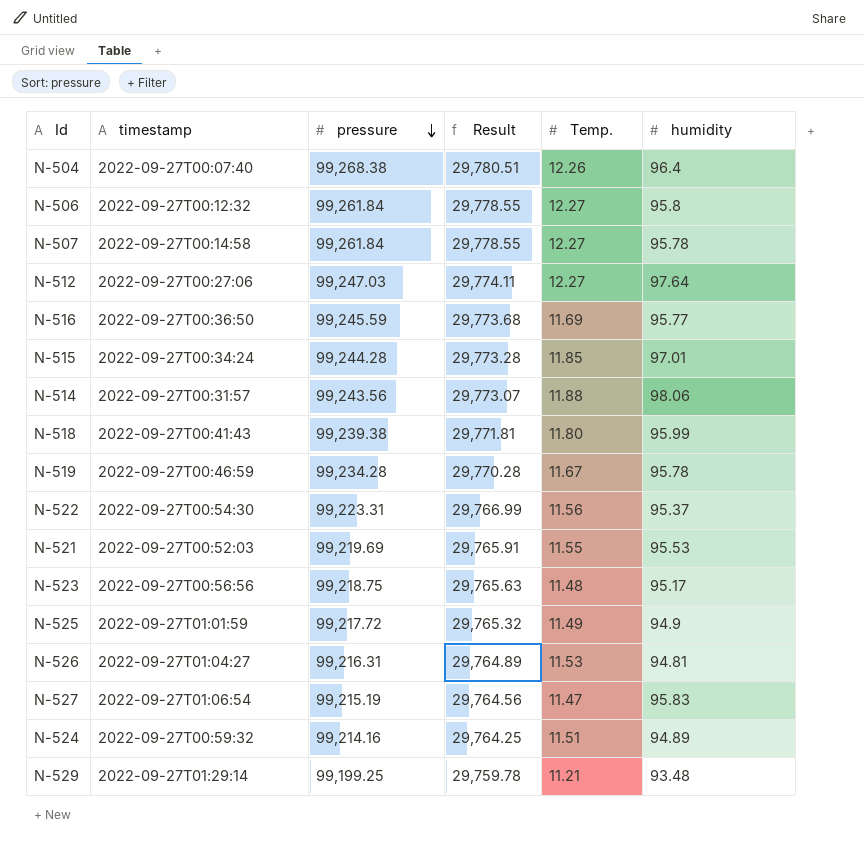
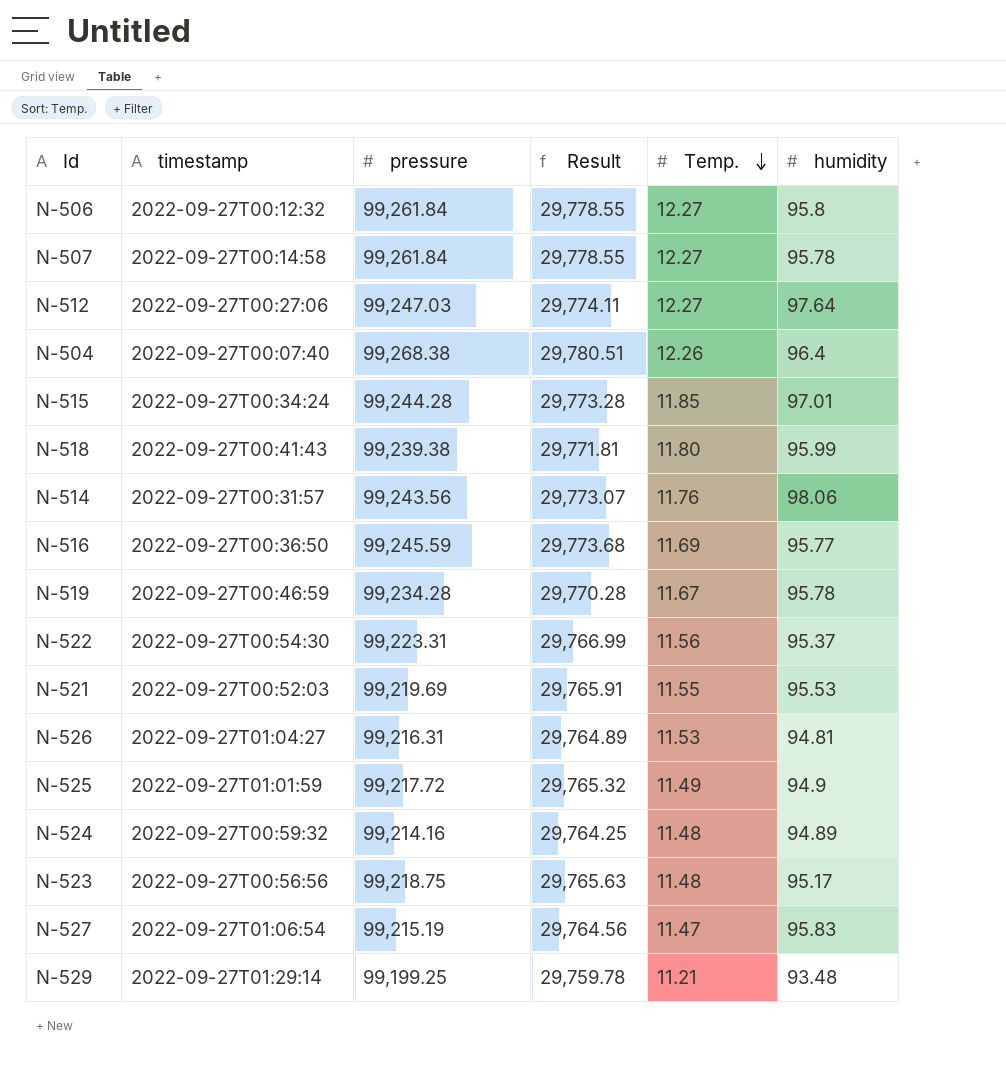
row order: pressure descending -> Temp. descending
N-514 | Temp.: 11.88 -> 11.76
N-524 | Temp.: 11.51 -> 11.48

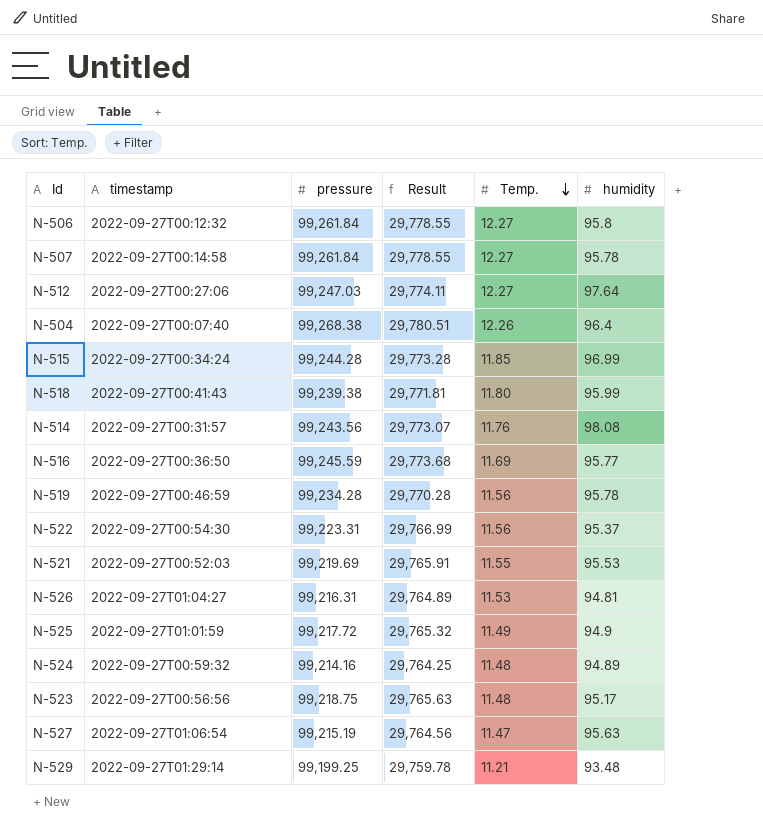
N-515 | humidity: 97.01 -> 96.99
N-514 | humidity: 98.06 -> 98.08
N-519 | Temp.: 11.67 -> 11.56
N-527 | humidity: 95.83 -> 95.63

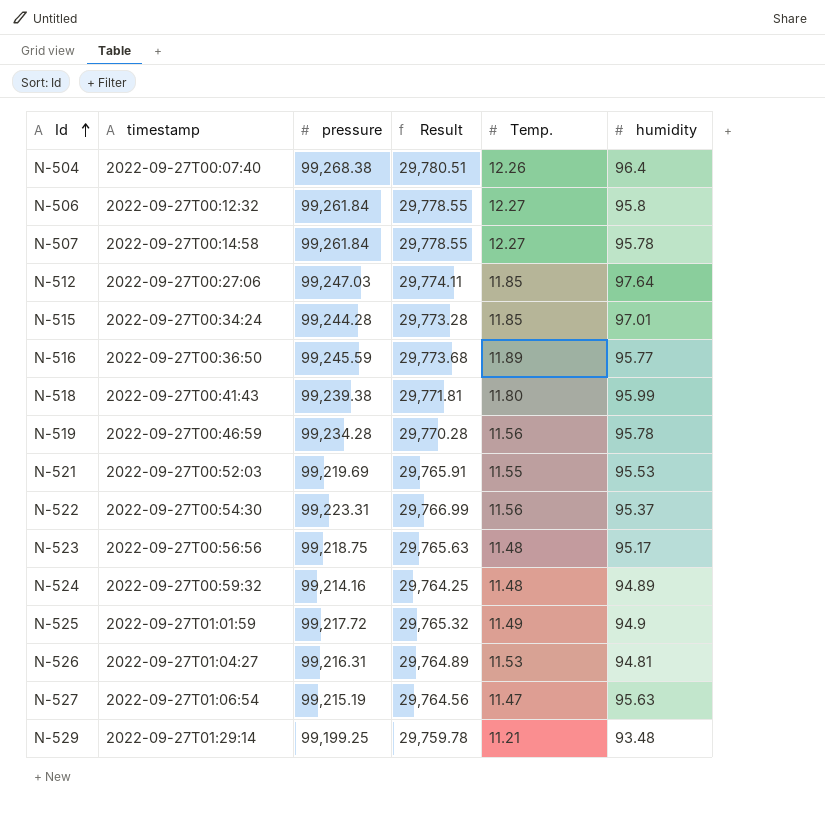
row order: Temp. descending -> Id ascending
row N-514: 2022-09-27T00:31:57 | 99,243.56 | 29,773.07 | 11.76 | 98.08 -> none
N-512 | Temp.: 12.27 -> 11.85
N-515 | humidity: 96.99 -> 97.01
N-516 | Temp.: 11.69 -> 11.89

